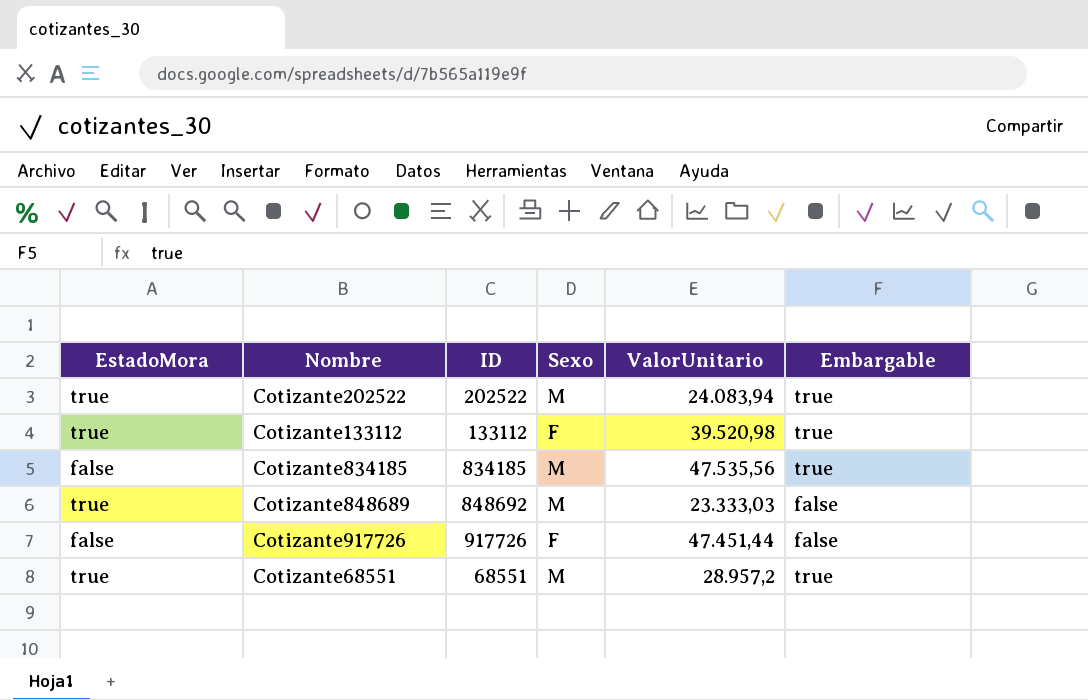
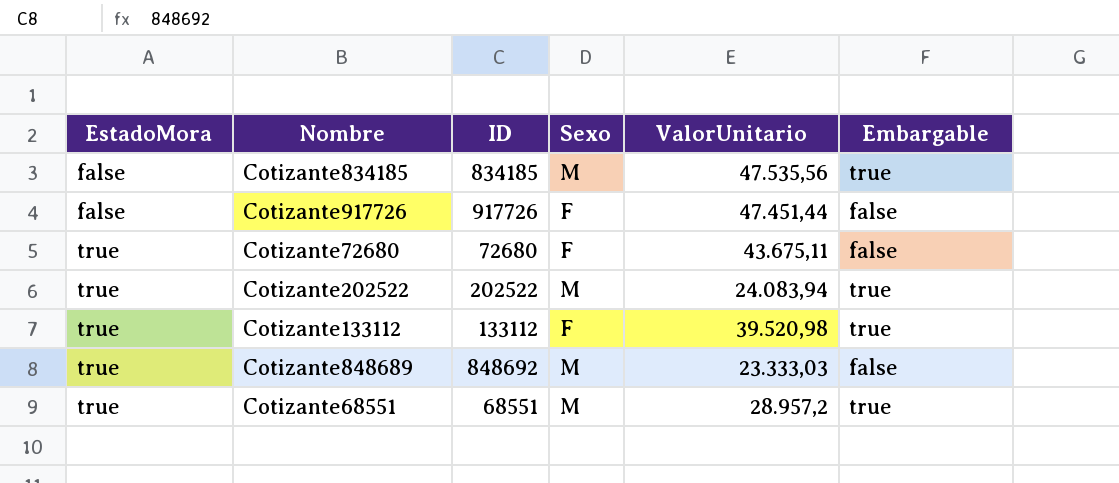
row order: none -> EstadoMora ascending
row Cotizante72680: none -> true | 72680 | F | 43.675,11 | false

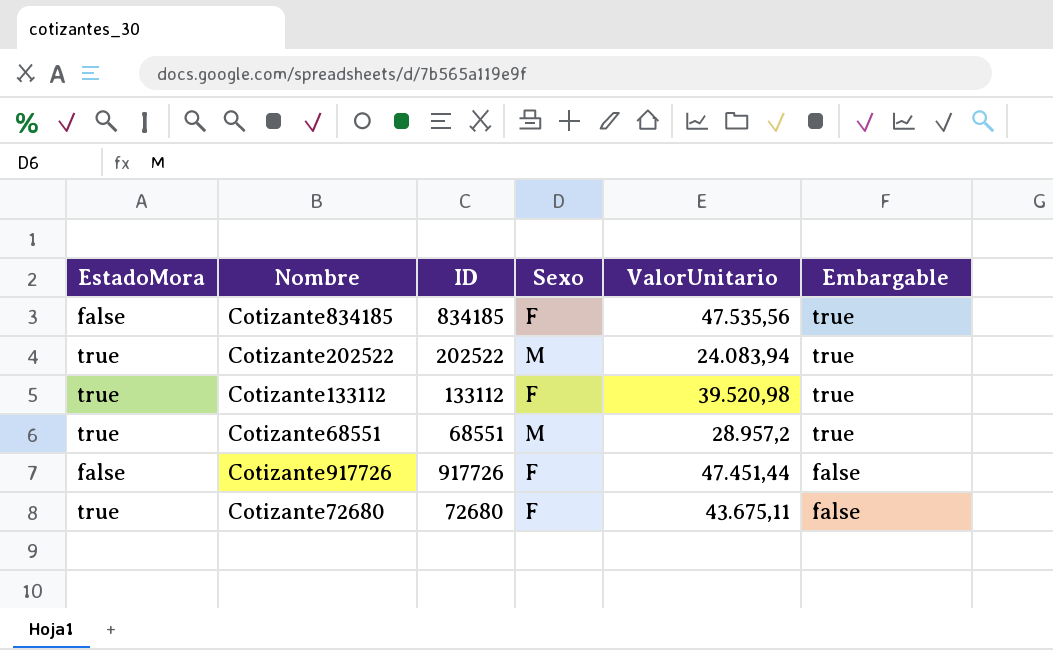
row order: EstadoMora ascending -> Embargable descending
row Cotizante848689: true | 848692 | M | 23.333,03 | false -> none
Cotizante834185 | Sexo: M -> F

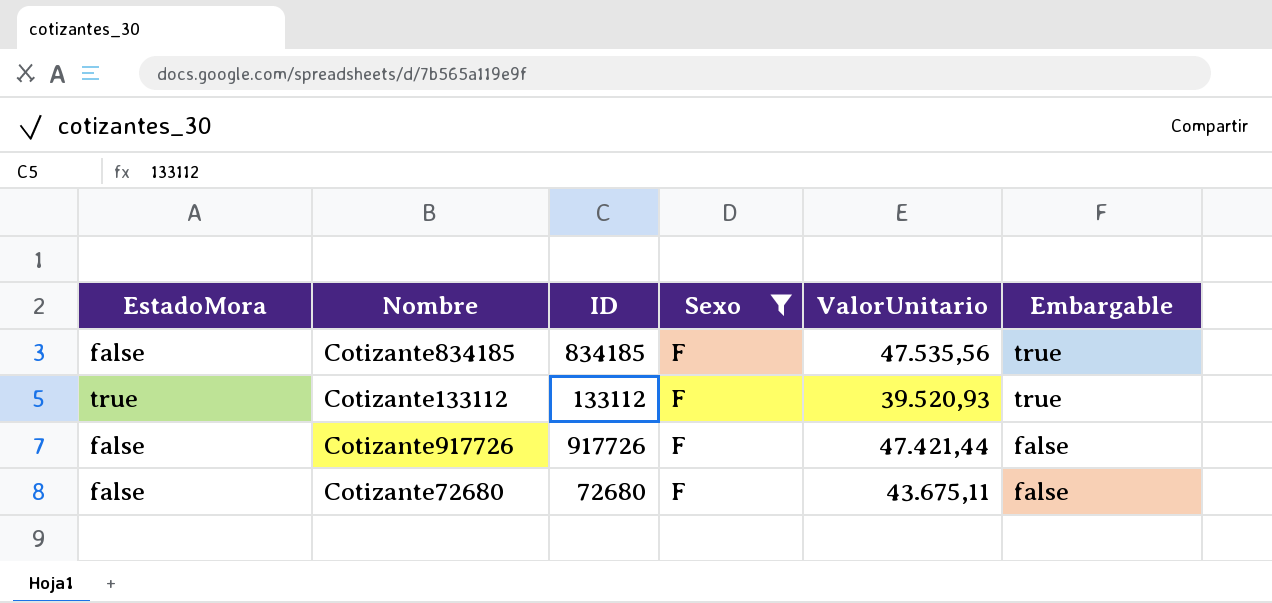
filter: none -> Sexo = F
Cotizante133112 | ValorUnitario: 39.520,98 -> 39.520,93
Cotizante917726 | ValorUnitario: 47.451,44 -> 47.421,44
Cotizante72680 | EstadoMora: true -> false

